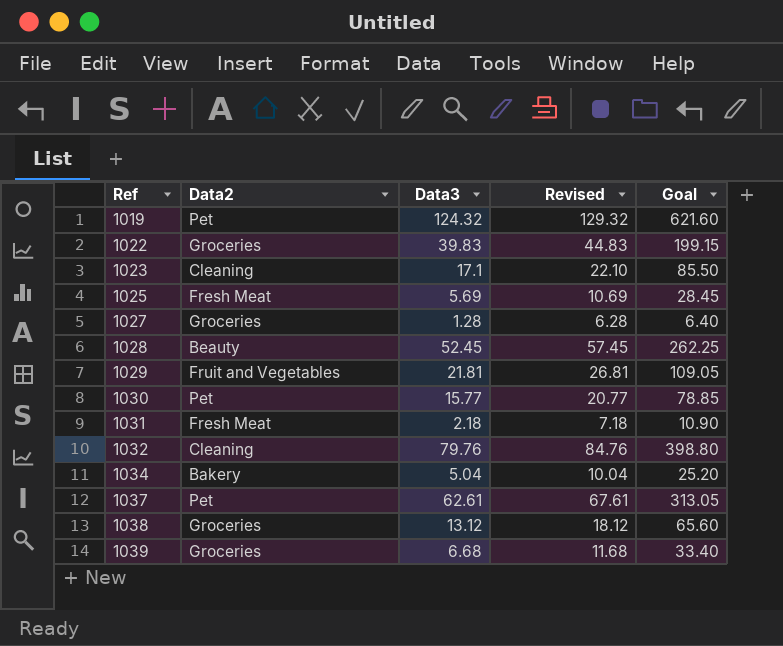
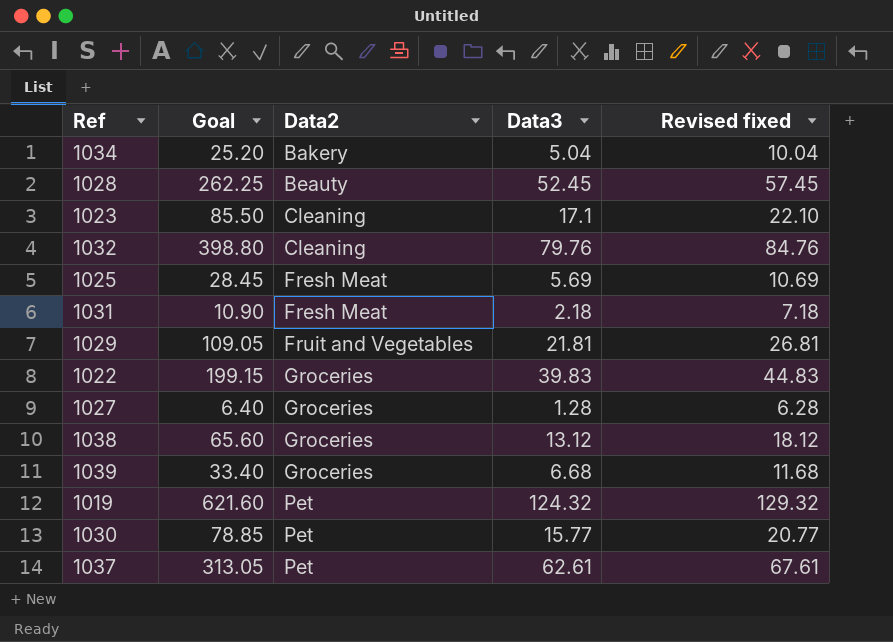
row order: Ref ascending -> Data2 ascending
column Goal | position: 5 -> 2
column name: Revised -> Revised fixed

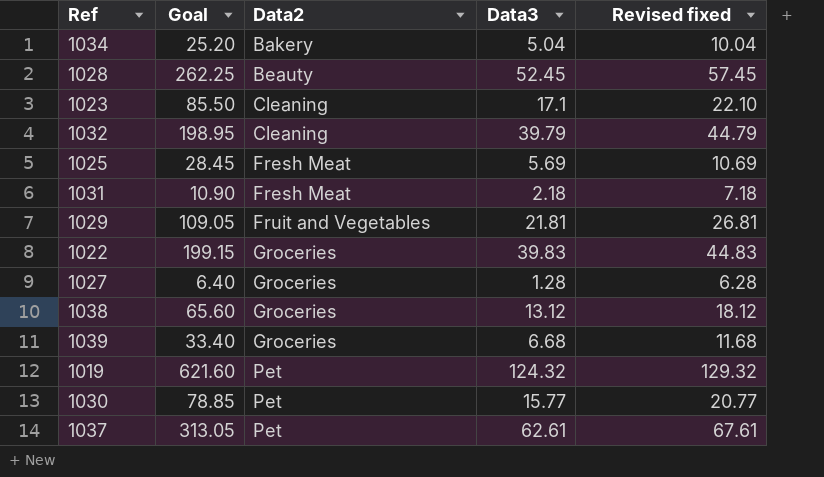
1032 | Goal: 398.80 -> 198.95
1032 | Data3: 79.76 -> 39.79
1032 | Revised fixed: 84.76 -> 44.79

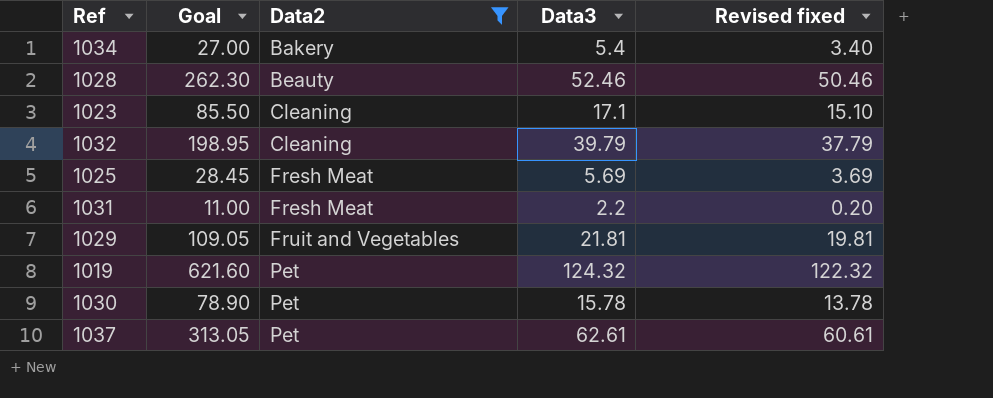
filter: none -> Data2 != Groceries
column Revised fixed | formula: [Data3] + 5 -> [Data3] - 2
1034 | Goal: 25.20 -> 27.00
1034 | Data3: 5.04 -> 5.4
1028 | Goal: 262.25 -> 262.30
1028 | Data3: 52.45 -> 52.46
1031 | Goal: 10.90 -> 11.00
1031 | Data3: 2.18 -> 2.2
1030 | Goal: 78.85 -> 78.90
1030 | Data3: 15.77 -> 15.78

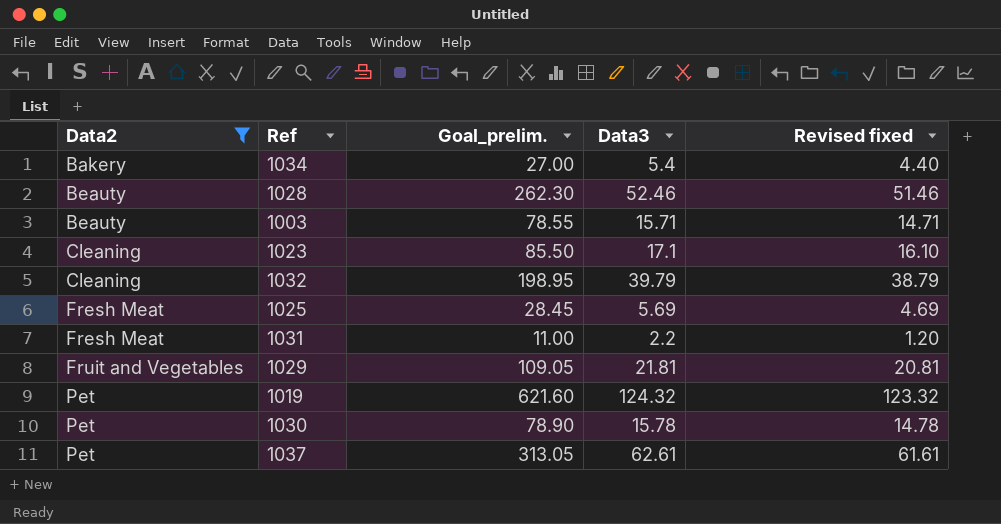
column Data2 | position: 3 -> 1
column name: Goal -> Goal_prelim.
column Revised fixed | formula: [Data3] - 2 -> [Data3] - 1
row 1003: none -> Beauty | 78.55 | 15.71 | 14.71

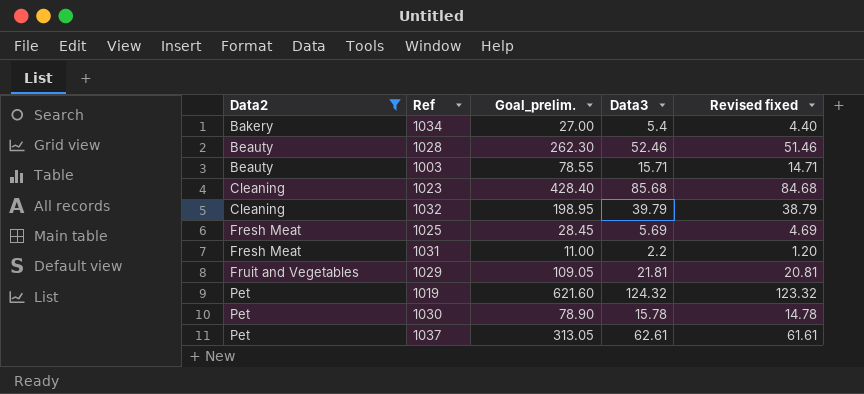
1023 | Goal_prelim.: 85.50 -> 428.40
1023 | Data3: 17.1 -> 85.68
1023 | Revised fixed: 16.10 -> 84.68

